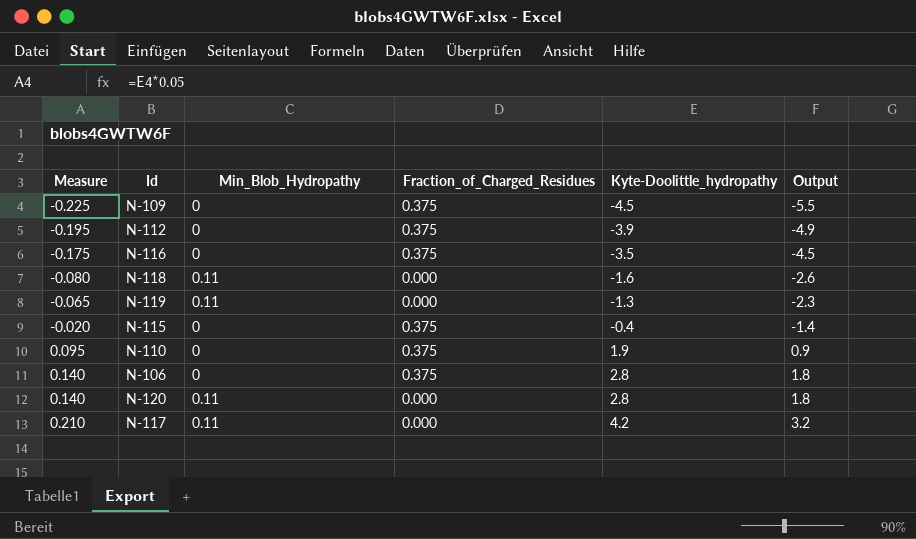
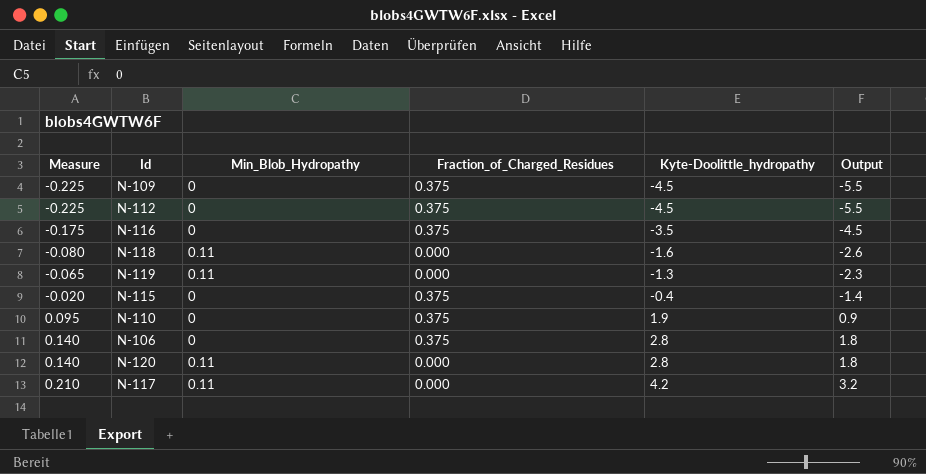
N-112 | Measure: -0.195 -> -0.225
N-112 | Kyte-Doolittle_hydropathy: -3.9 -> -4.5
N-112 | Output: -4.9 -> -5.5

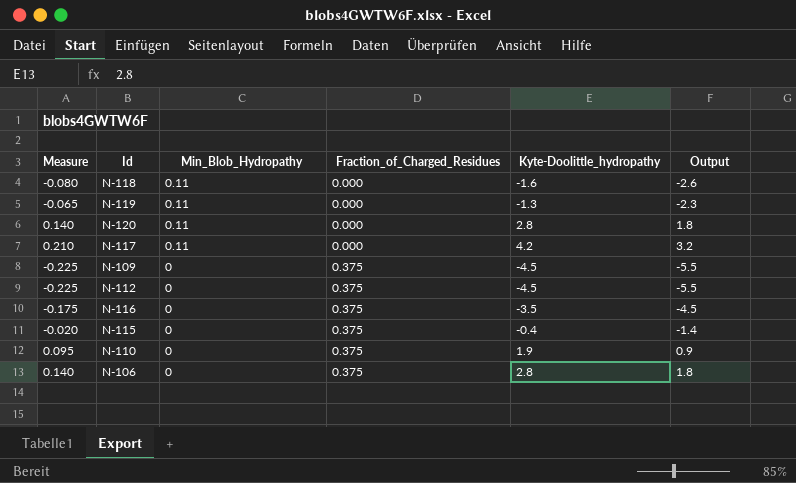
row order: Measure ascending -> Min_Blob_Hydropathy descending

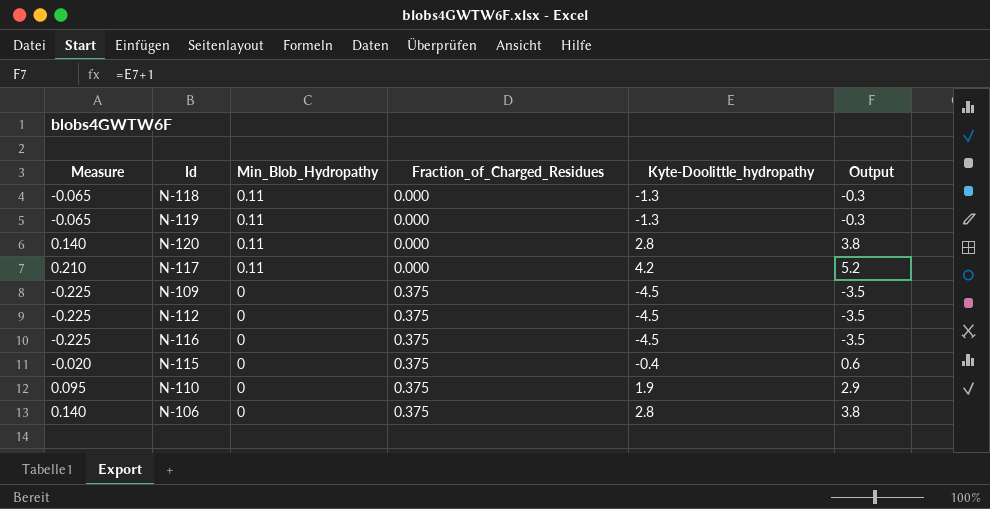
column Output | formula: [Kyte-Doolittle_hydropathy] - 1 -> [Kyte-Doolittle_hydropathy] + 1
N-118 | Measure: -0.080 -> -0.065
N-118 | Kyte-Doolittle_hydropathy: -1.6 -> -1.3
N-116 | Measure: -0.175 -> -0.225
N-116 | Kyte-Doolittle_hydropathy: -3.5 -> -4.5

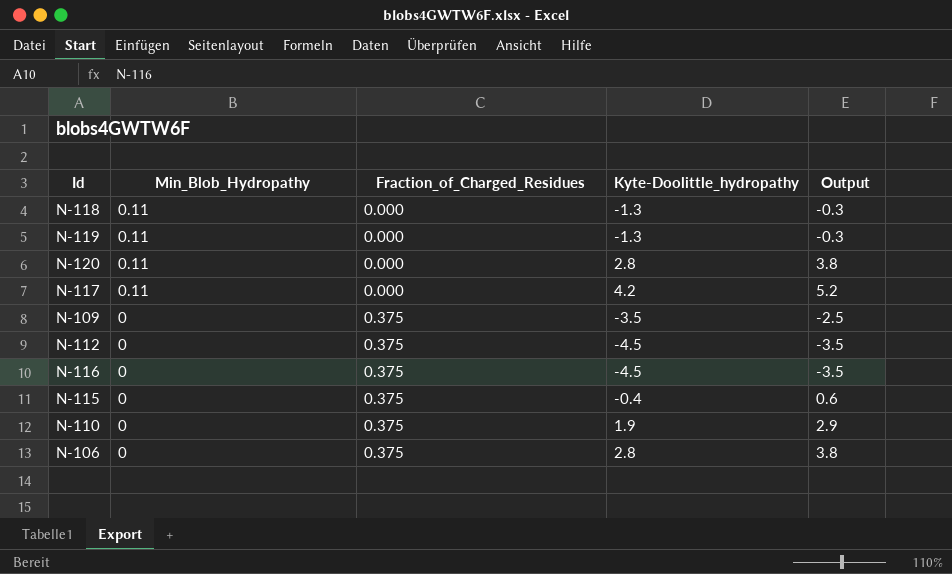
column Measure | formula: [Kyte-Doolittle_hydropathy] * 0.05 -> none
N-109 | Kyte-Doolittle_hydropathy: -4.5 -> -3.5
N-109 | Output: -3.5 -> -2.5

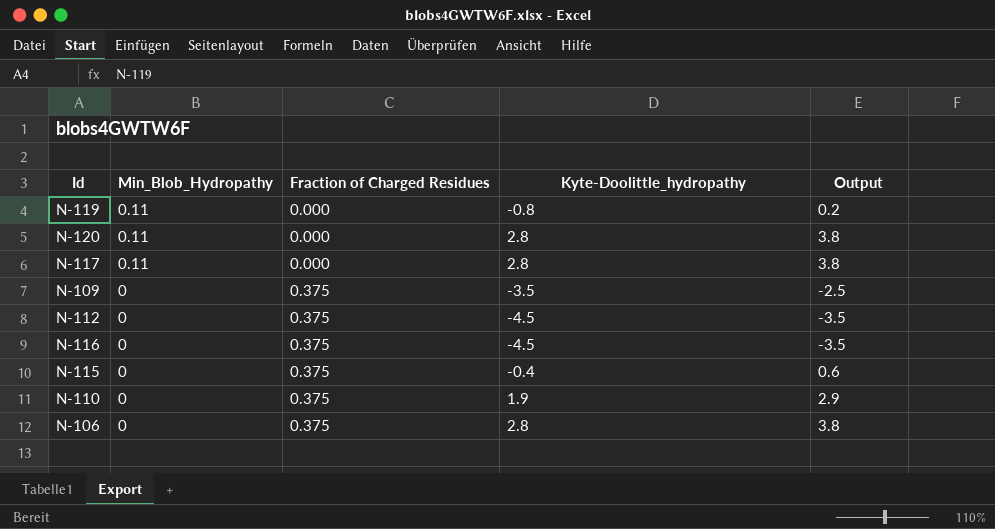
column name: Fraction_of_Charged_Residues -> Fraction of Charged Residues
row N-118: 0.11 | 0.000 | -1.3 | -0.3 -> none
N-119 | Kyte-Doolittle_hydropathy: -1.3 -> -0.8
N-119 | Output: -0.3 -> 0.2
N-117 | Kyte-Doolittle_hydropathy: 4.2 -> 2.8
N-117 | Output: 5.2 -> 3.8

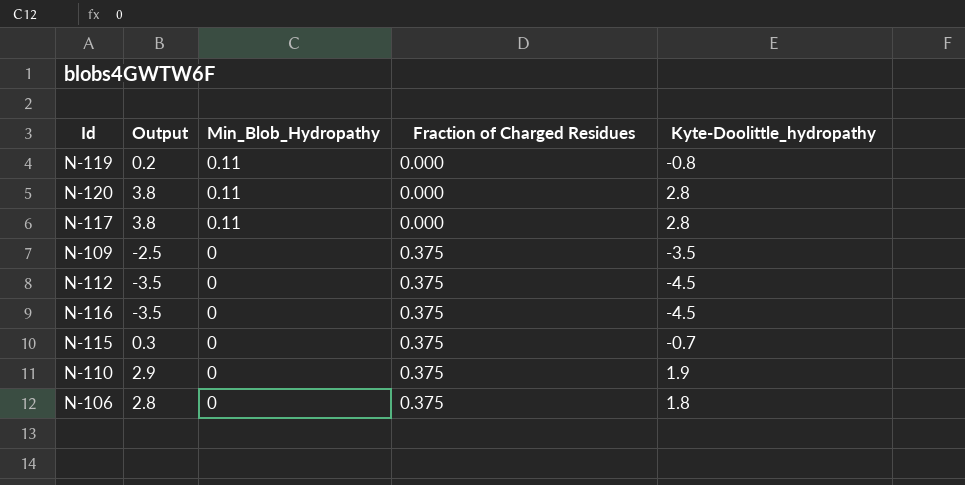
column Output | position: 5 -> 2
N-115 | Output: 0.6 -> 0.3
N-115 | Kyte-Doolittle_hydropathy: -0.4 -> -0.7
N-106 | Output: 3.8 -> 2.8
N-106 | Kyte-Doolittle_hydropathy: 2.8 -> 1.8

